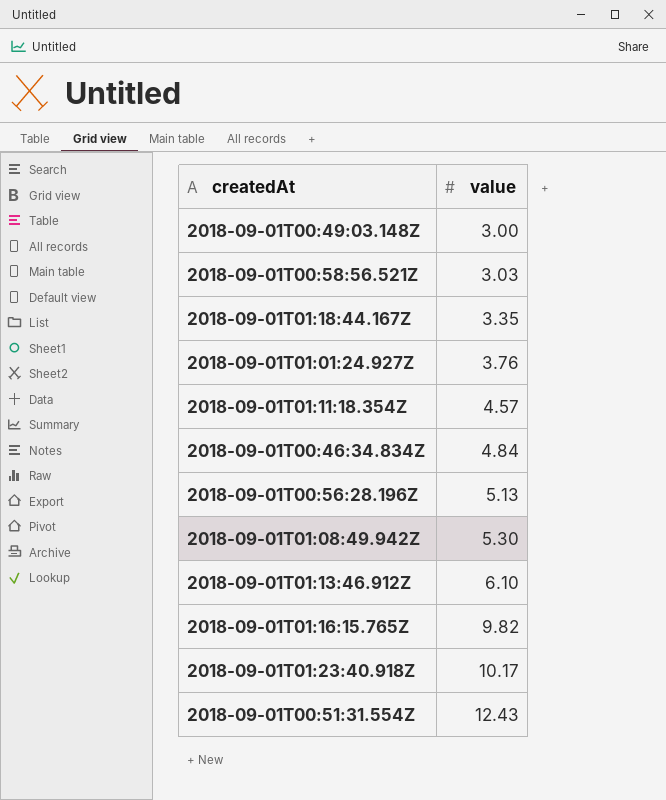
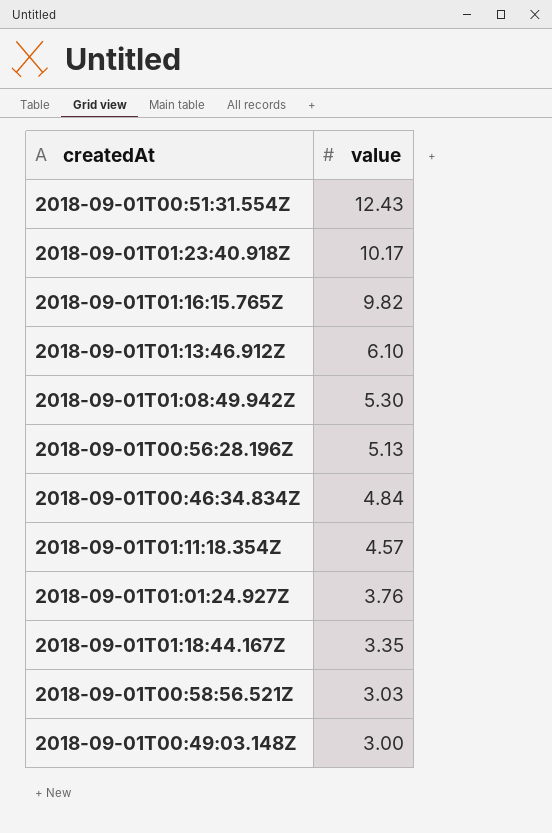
row order: value ascending -> value descending

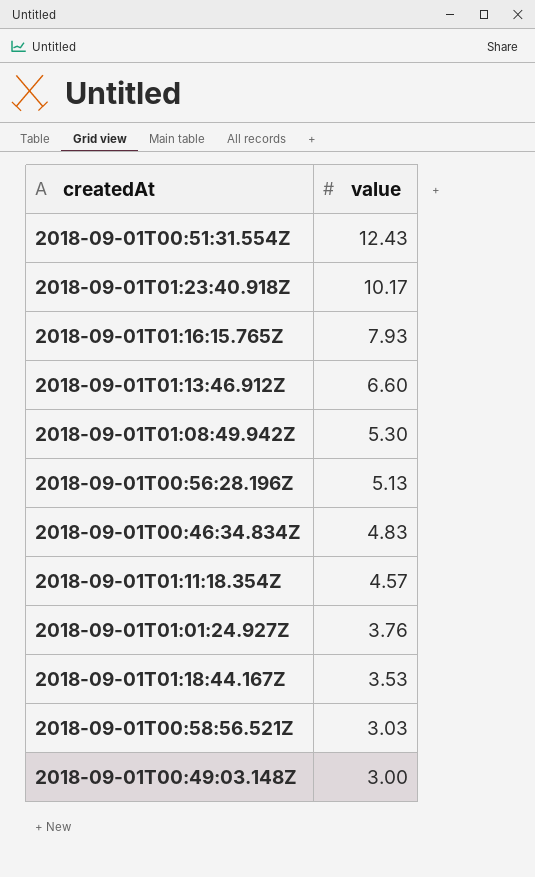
2018-09-01T01:16:15.765Z | value: 9.82 -> 7.93
2018-09-01T01:13:46.912Z | value: 6.10 -> 6.60
2018-09-01T00:46:34.834Z | value: 4.84 -> 4.83
2018-09-01T01:18:44.167Z | value: 3.35 -> 3.53

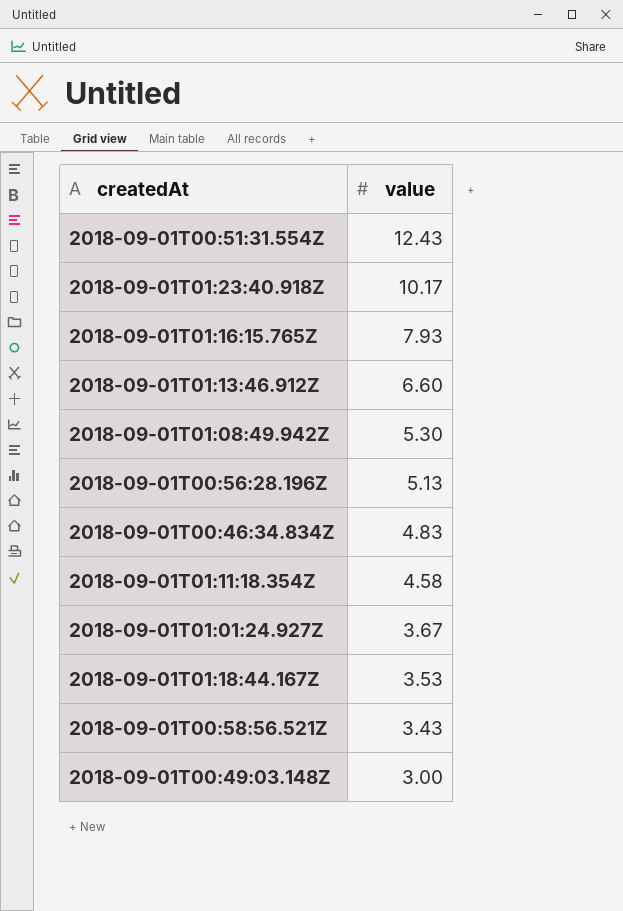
2018-09-01T01:11:18.354Z | value: 4.57 -> 4.58
2018-09-01T01:01:24.927Z | value: 3.76 -> 3.67
2018-09-01T00:58:56.521Z | value: 3.03 -> 3.43

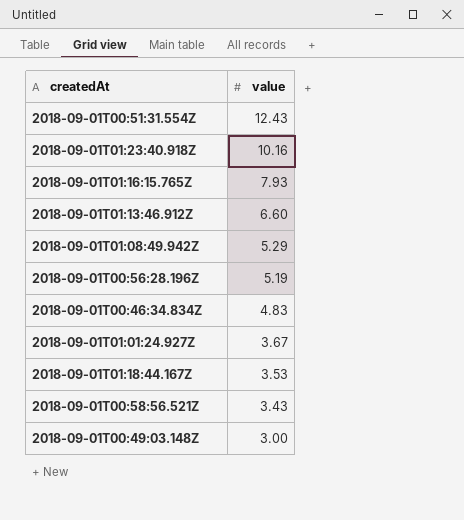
row 2018-09-01T01:11:18.354Z: 4.58 -> none
2018-09-01T01:23:40.918Z | value: 10.17 -> 10.16
2018-09-01T01:08:49.942Z | value: 5.30 -> 5.29
2018-09-01T00:56:28.196Z | value: 5.13 -> 5.19

